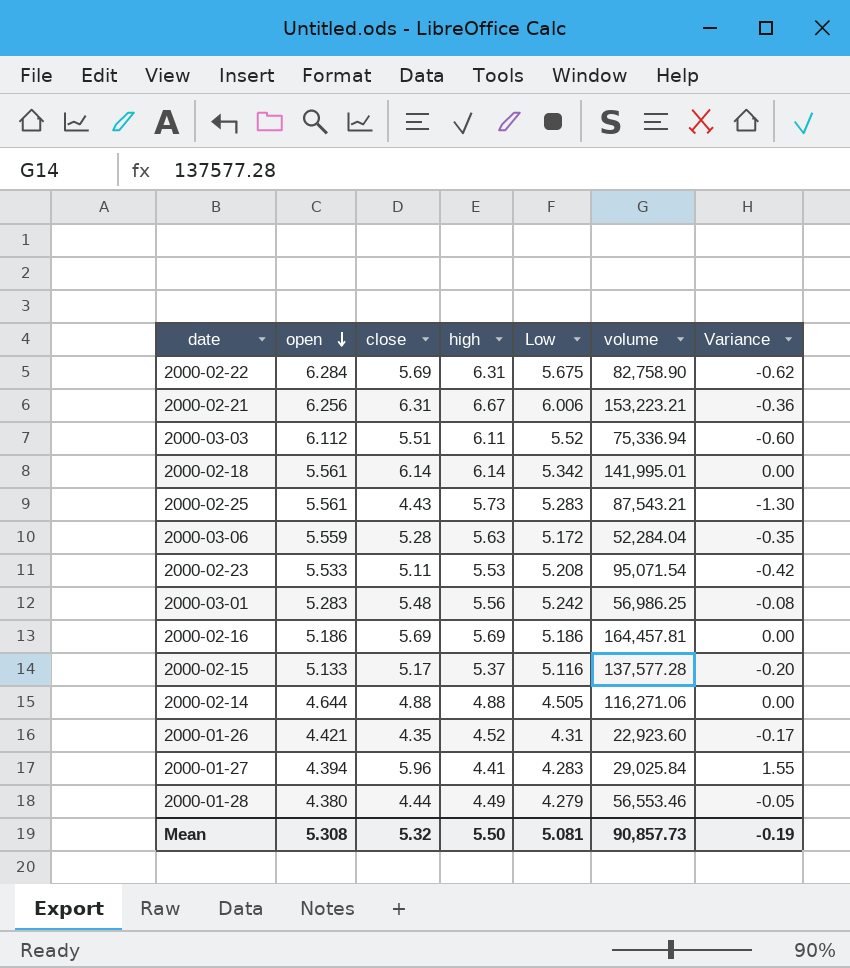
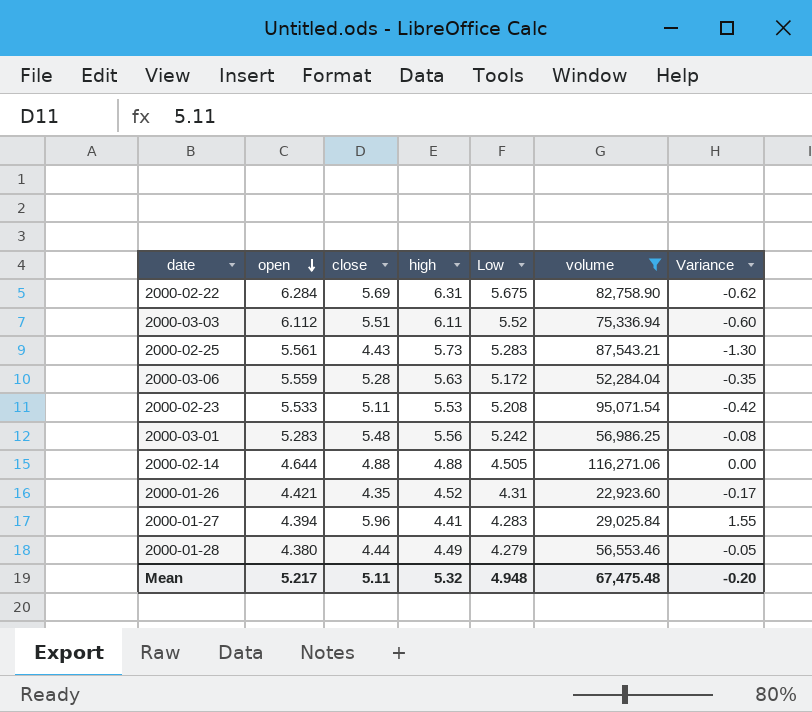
filter: none -> volume <= 116,271.06
Mean | open: 5.308 -> 5.217
Mean | close: 5.32 -> 5.11
Mean | high: 5.50 -> 5.32
Mean | Low: 5.081 -> 4.948
Mean | volume: 90,857.73 -> 67,475.48
Mean | Variance: -0.19 -> -0.20

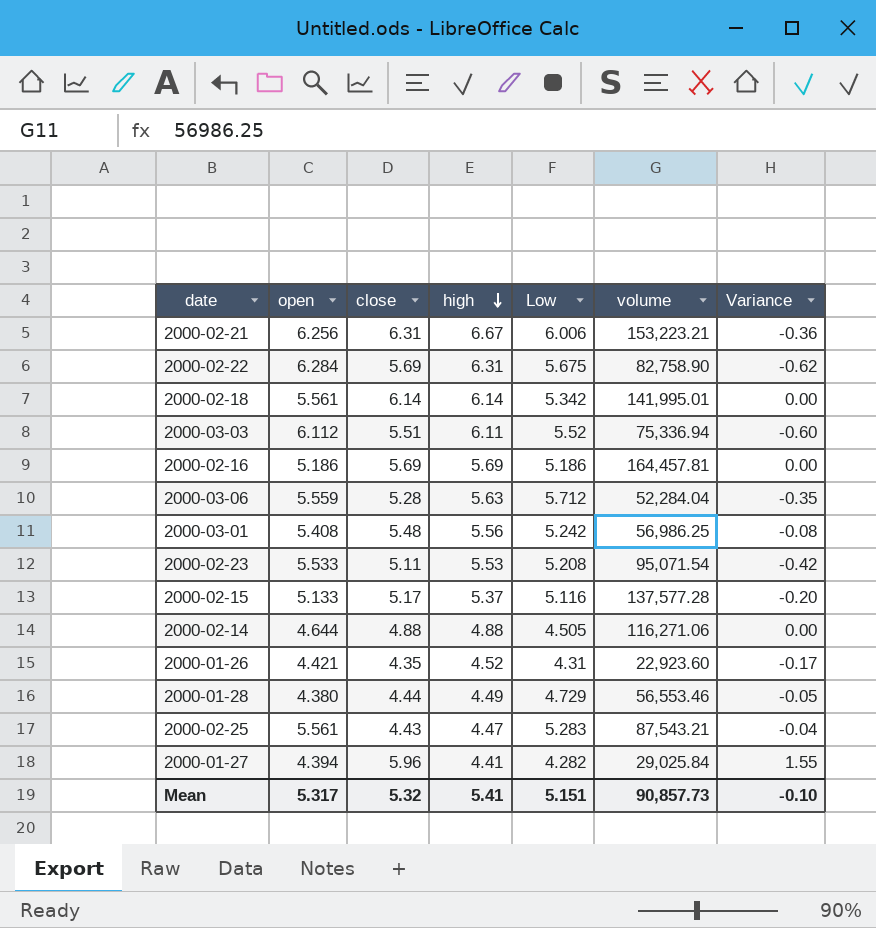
filter: volume <= 116,271.06 -> none
row order: open descending -> high descending
2000-03-06 | Low: 5.172 -> 5.712
2000-03-01 | open: 5.283 -> 5.408
2000-01-28 | Low: 4.279 -> 4.729
2000-02-25 | high: 5.73 -> 4.47
2000-02-25 | Variance: -1.30 -> -0.04
2000-01-27 | Low: 4.283 -> 4.282
Mean | open: 5.217 -> 5.317
Mean | close: 5.11 -> 5.32
Mean | high: 5.32 -> 5.41
Mean | Low: 4.948 -> 5.151
Mean | volume: 67,475.48 -> 90,857.73
Mean | Variance: -0.20 -> -0.10

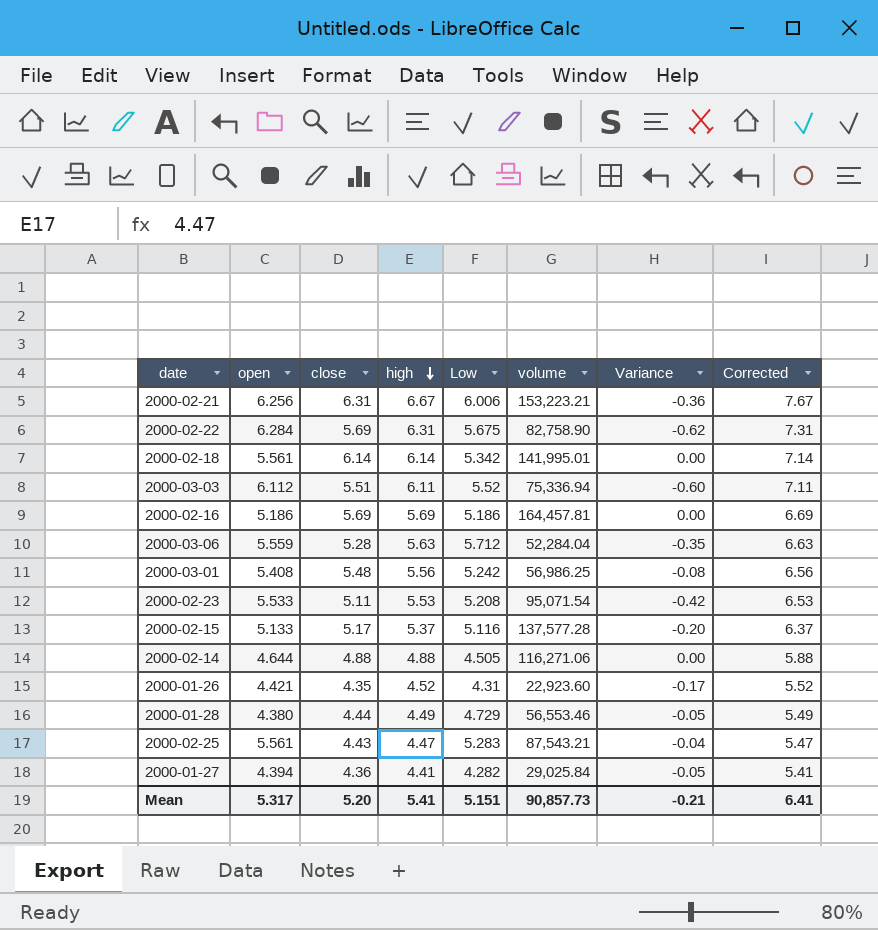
column Corrected | formula: none -> [high] + 1
2000-01-27 | close: 5.96 -> 4.36
2000-01-27 | Variance: 1.55 -> -0.05
Mean | close: 5.32 -> 5.20
Mean | Variance: -0.10 -> -0.21

